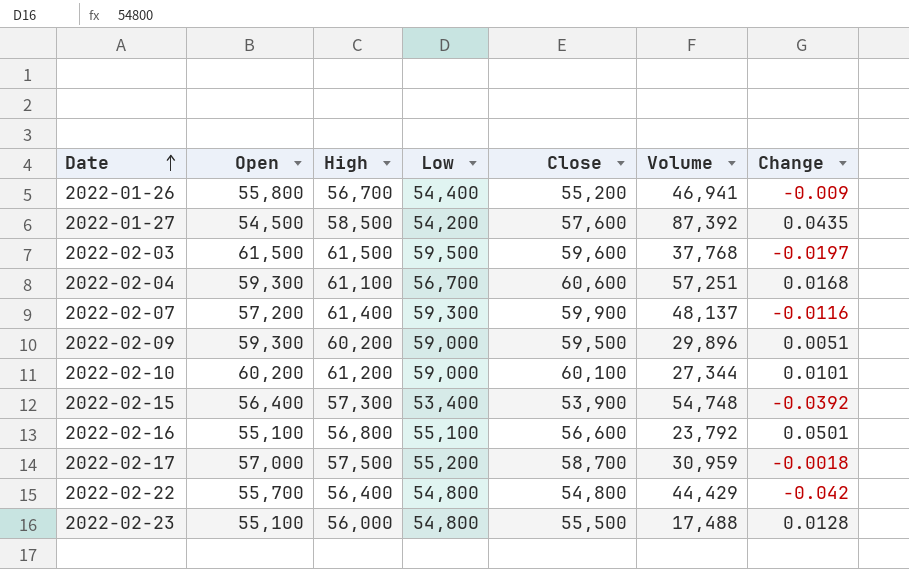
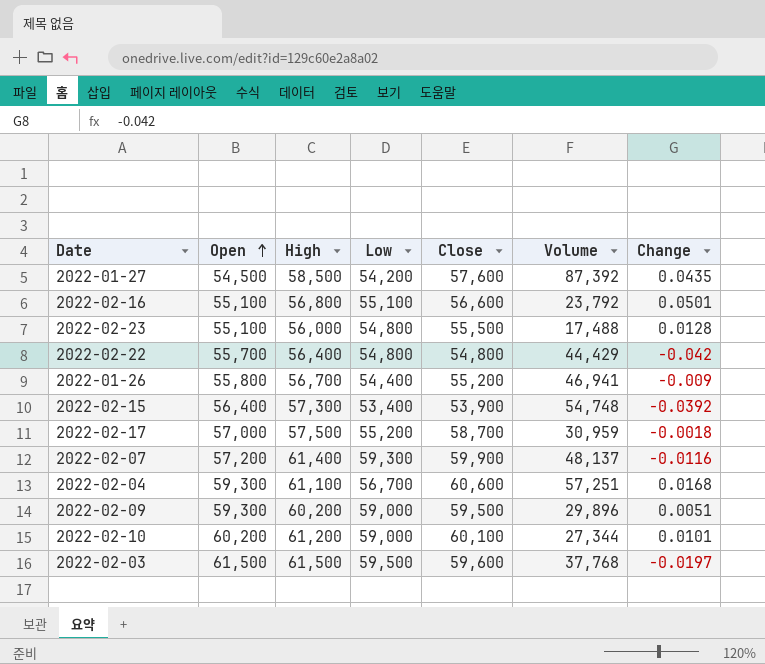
row order: Date ascending -> Open ascending

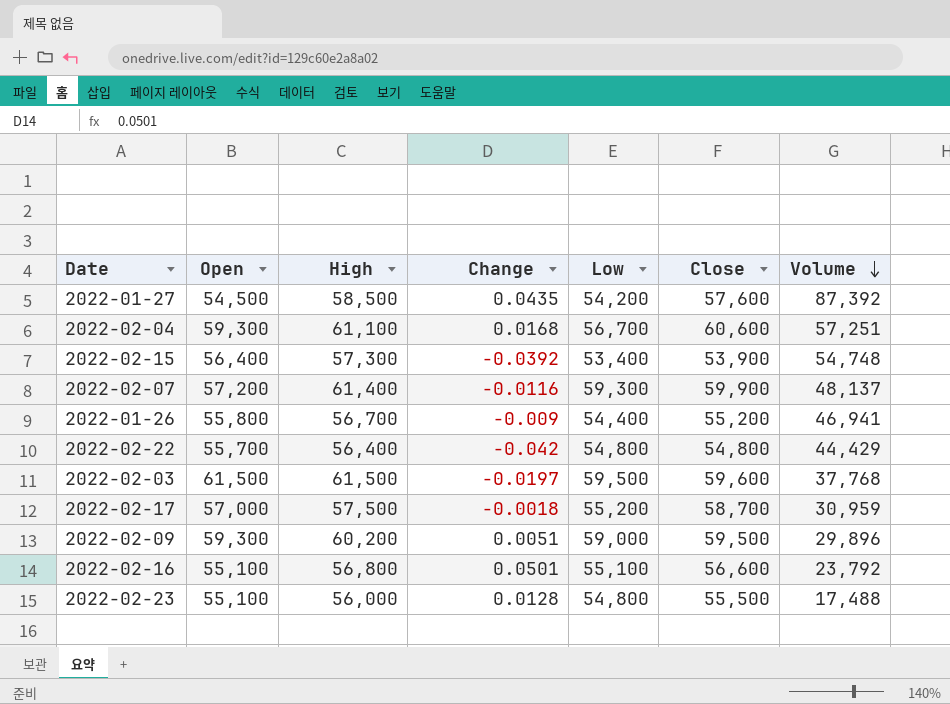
row order: Open ascending -> Volume descending
column Change | position: 7 -> 4
row 2022-02-10: 60,200 | 61,200 | 59,000 | 60,100 | 27,344 | 0.0101 -> none

